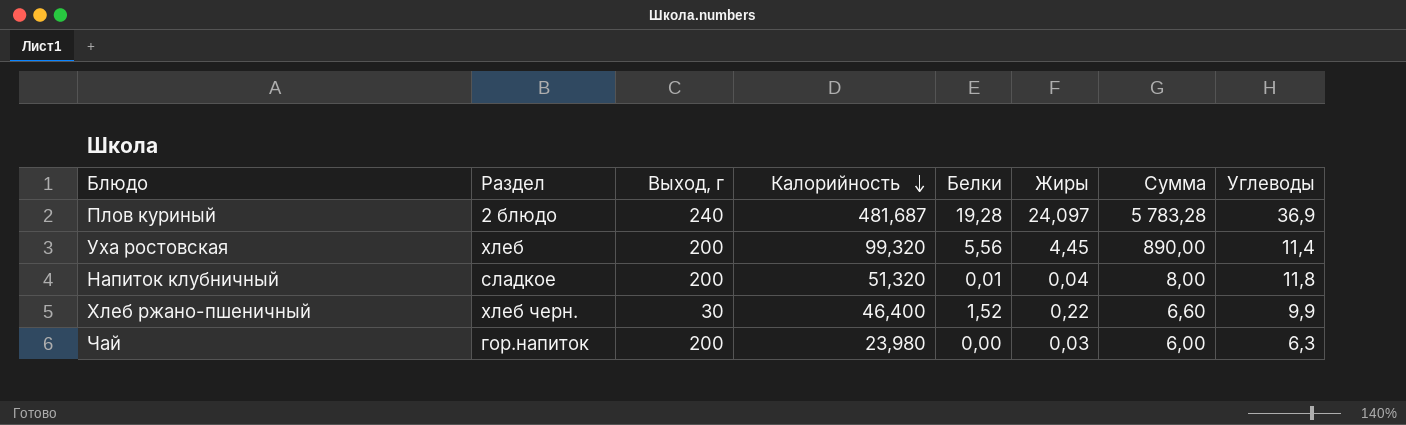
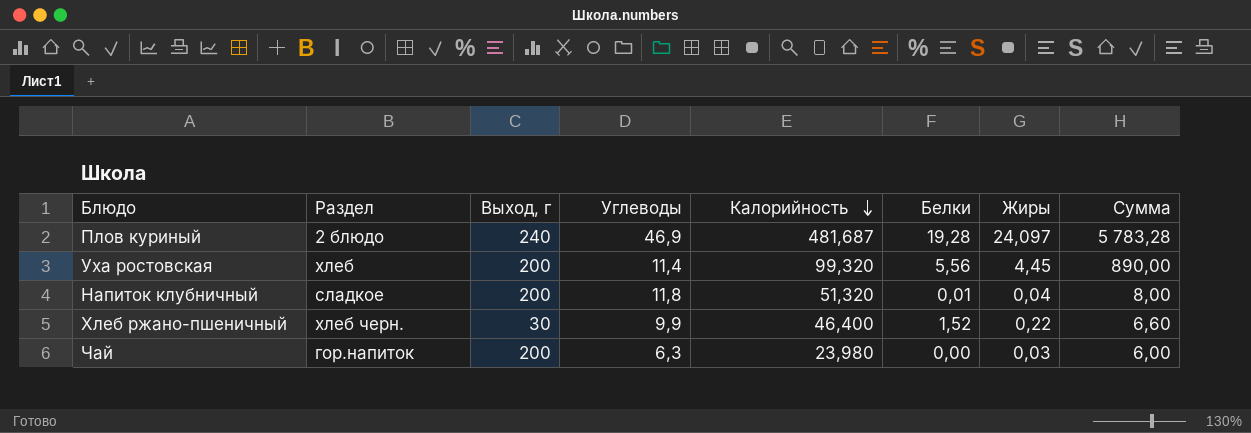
column Углеводы | position: 8 -> 4
Плов куриный | Углеводы: 36,9 -> 46,9

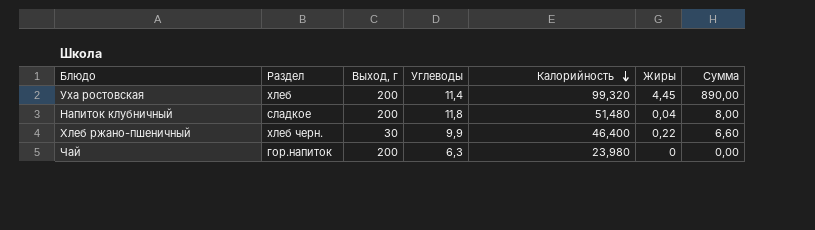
column Белки | position: 6 -> none
row Плов куриный: 2 блюдо | 240 | 46,9 | 481,687 | 19,28 | 24,097 | 5 783,28 -> none
Напиток клубничный | Калорийность: 51,320 -> 51,480
Чай | Жиры: 0,03 -> 0
Чай | Сумма: 6,00 -> 0,00

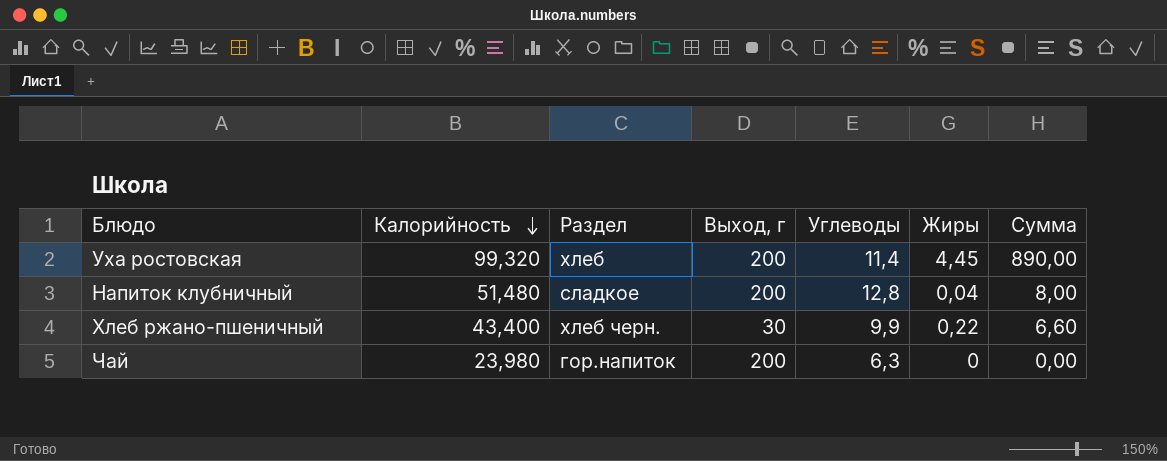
column Калорийность | position: 5 -> 2
Напиток клубничный | Углеводы: 11,8 -> 12,8
Хлеб ржано-пшеничный | Калорийность: 46,400 -> 43,400

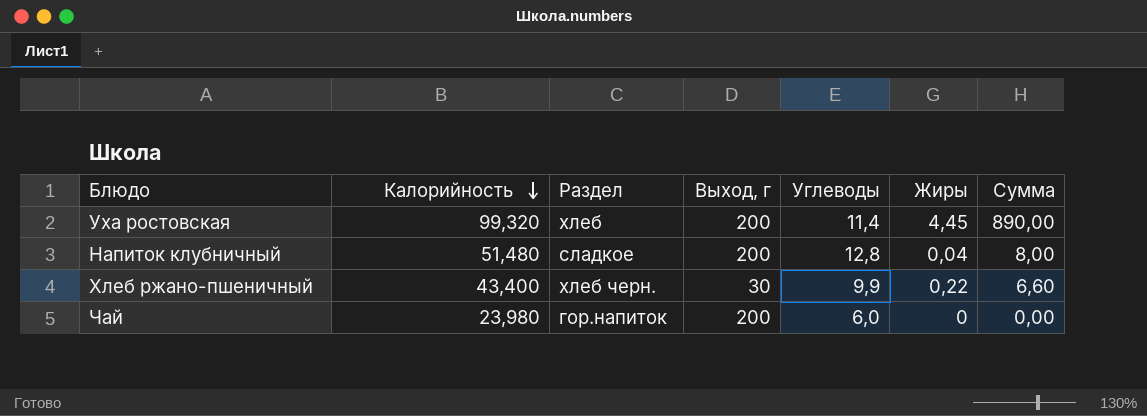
Чай | Углеводы: 6,3 -> 6,0

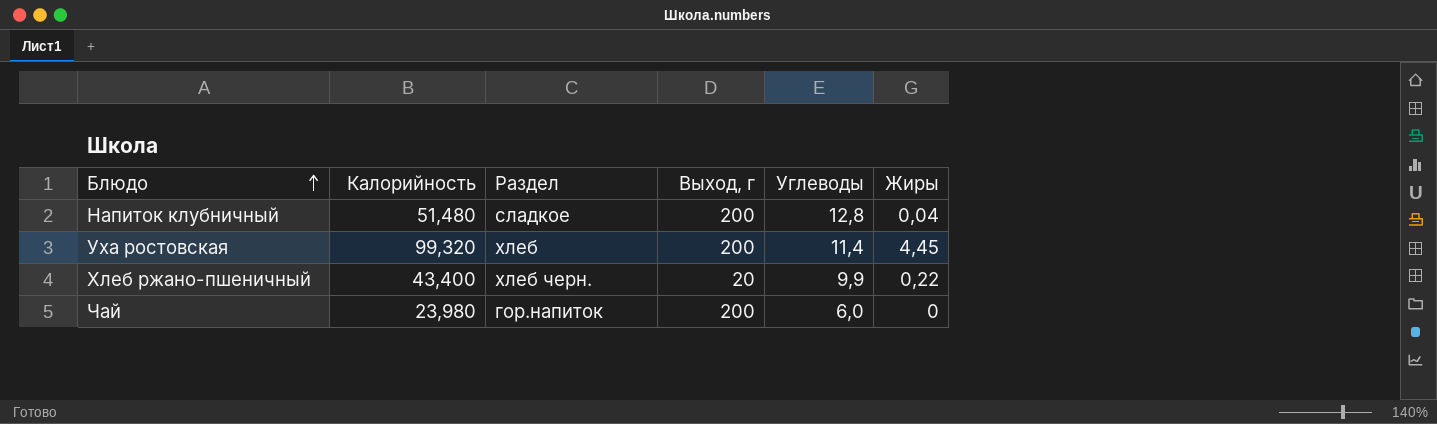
row order: Калорийность descending -> Блюдо ascending
column Сумма | formula: [Выход, г] * [Жиры] -> none
Хлеб ржано-пшеничный | Выход, г: 30 -> 20

